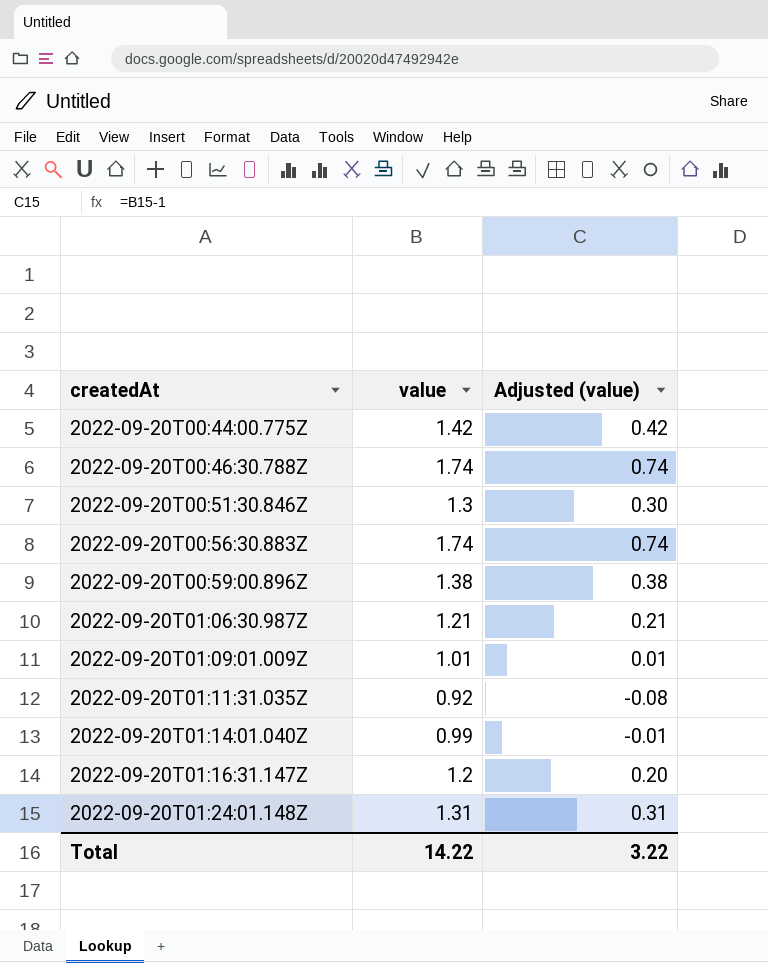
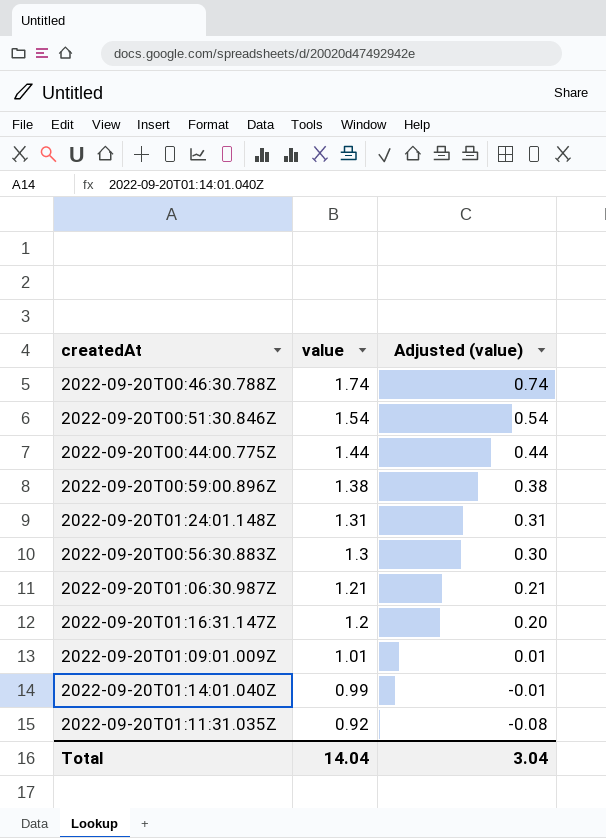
row order: createdAt ascending -> value descending
2022-09-20T00:51:30.846Z | value: 1.3 -> 1.54
2022-09-20T00:51:30.846Z | Adjusted (value): 0.30 -> 0.54
2022-09-20T00:44:00.775Z | value: 1.42 -> 1.44
2022-09-20T00:44:00.775Z | Adjusted (value): 0.42 -> 0.44
2022-09-20T00:56:30.883Z | value: 1.74 -> 1.3
2022-09-20T00:56:30.883Z | Adjusted (value): 0.74 -> 0.30
Total | value: 14.22 -> 14.04
Total | Adjusted (value): 3.22 -> 3.04

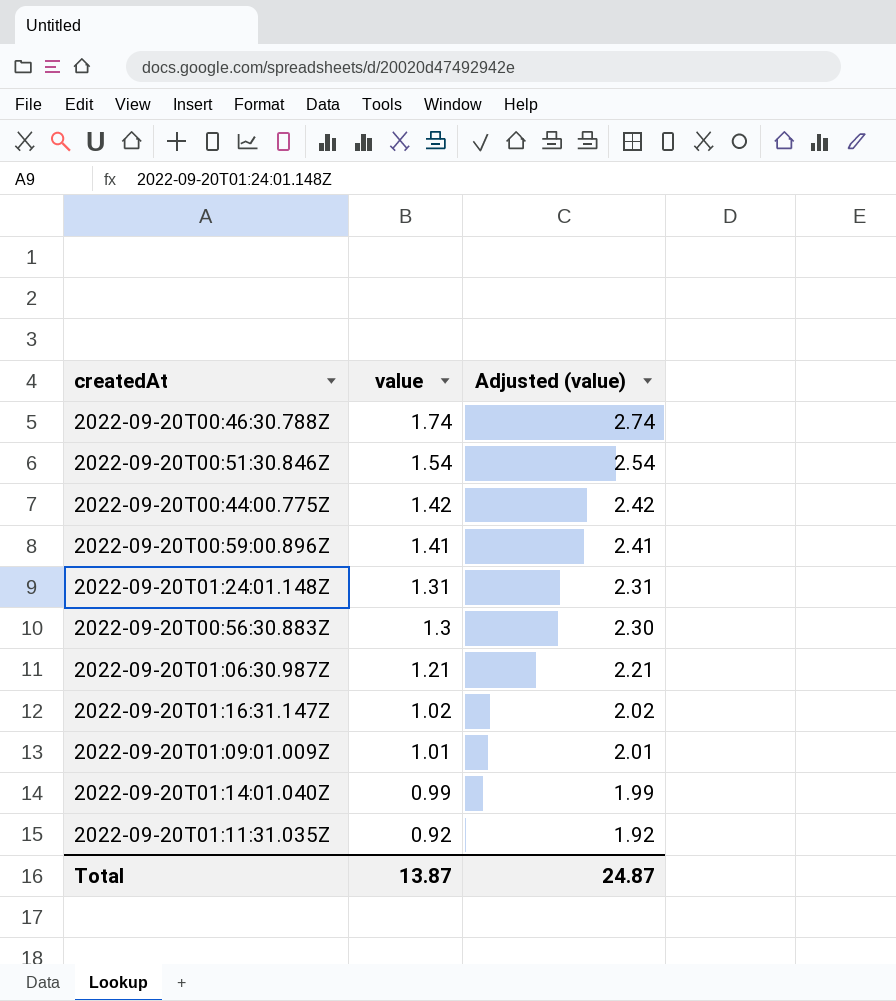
column Adjusted (value) | formula: [value] - 1 -> [value] + 1
2022-09-20T00:44:00.775Z | value: 1.44 -> 1.42
2022-09-20T00:59:00.896Z | value: 1.38 -> 1.41
2022-09-20T01:16:31.147Z | value: 1.2 -> 1.02
Total | value: 14.04 -> 13.87
Total | Adjusted (value): 3.04 -> 24.87

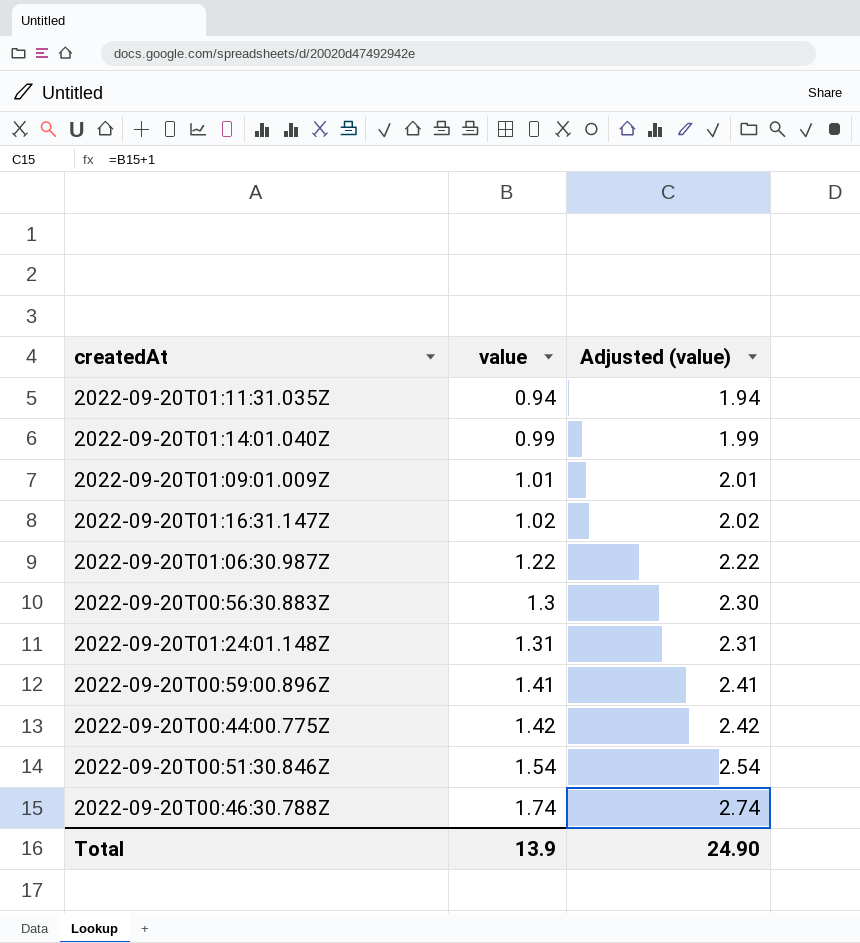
row order: value descending -> value ascending
2022-09-20T01:11:31.035Z | value: 0.92 -> 0.94
2022-09-20T01:11:31.035Z | Adjusted (value): 1.92 -> 1.94
2022-09-20T01:06:30.987Z | value: 1.21 -> 1.22
2022-09-20T01:06:30.987Z | Adjusted (value): 2.21 -> 2.22
Total | value: 13.87 -> 13.9
Total | Adjusted (value): 24.87 -> 24.90

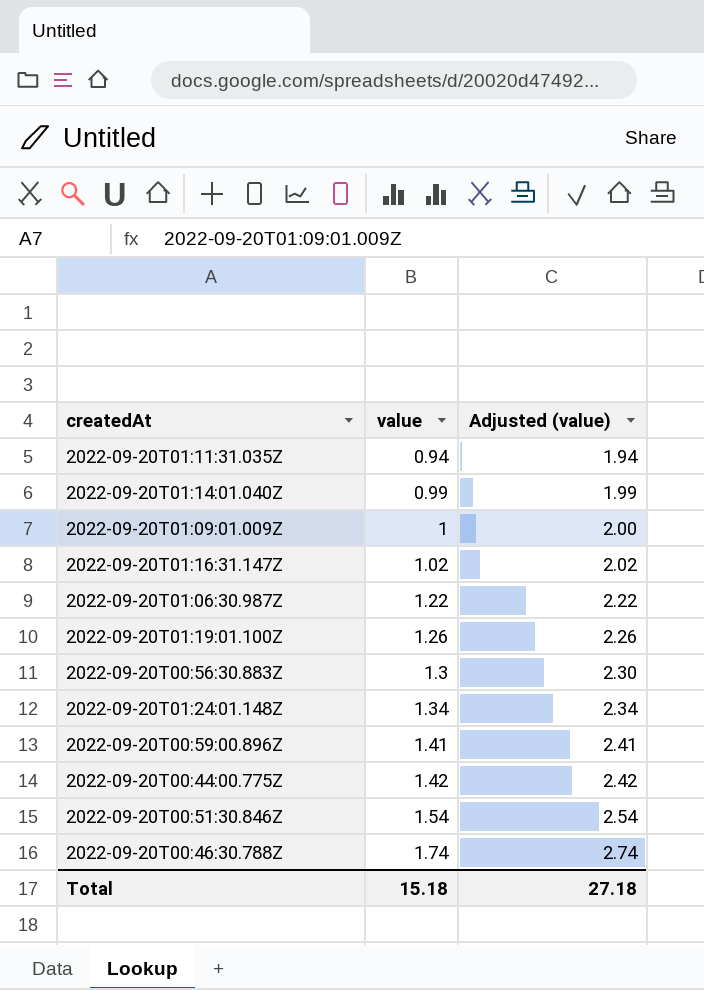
2022-09-20T01:09:01.009Z | value: 1.01 -> 1
2022-09-20T01:09:01.009Z | Adjusted (value): 2.01 -> 2.00
row 2022-09-20T01:19:01.100Z: none -> 1.26 | 2.26
2022-09-20T01:24:01.148Z | value: 1.31 -> 1.34
2022-09-20T01:24:01.148Z | Adjusted (value): 2.31 -> 2.34
Total | value: 13.9 -> 15.18
Total | Adjusted (value): 24.90 -> 27.18

